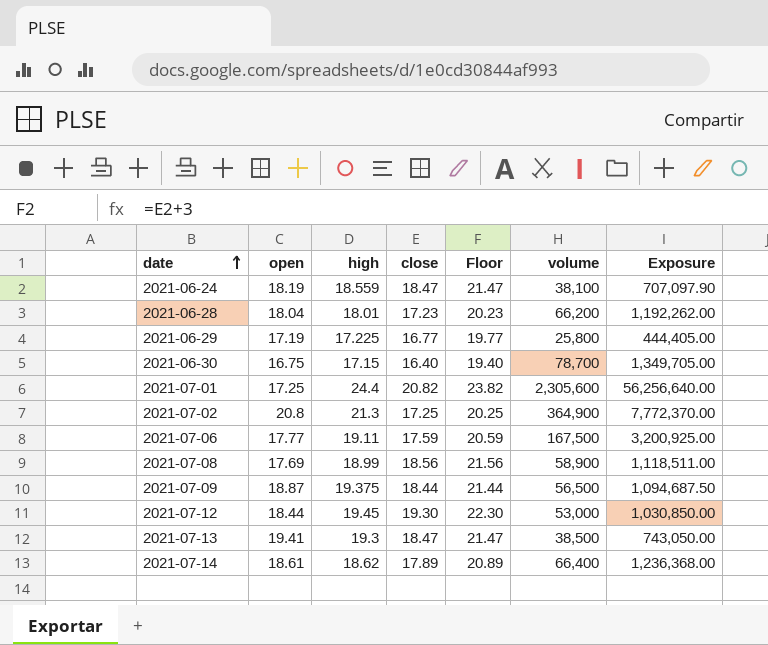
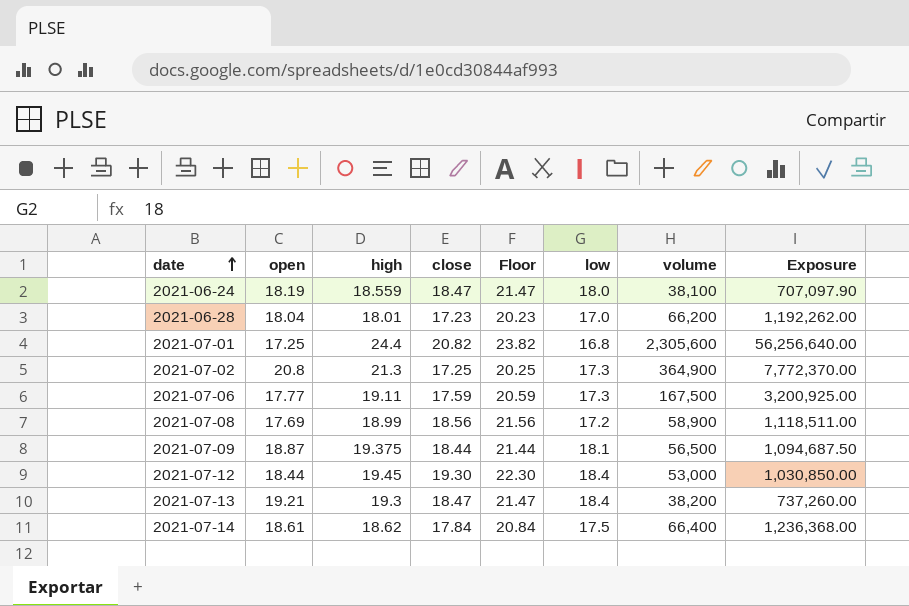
column low | position: none -> 6
row 2021-06-29: 17.19 | 17.225 | 16.77 | 19.77 | 25,800 | 444,405.00 -> none
row 2021-06-30: 16.75 | 17.15 | 16.40 | 19.40 | 78,700 | 1,349,705.00 -> none
2021-07-13 | open: 19.41 -> 19.21
2021-07-13 | volume: 38,500 -> 38,200
2021-07-13 | Exposure: 743,050.00 -> 737,260.00
2021-07-14 | close: 17.89 -> 17.84
2021-07-14 | Floor: 20.89 -> 20.84

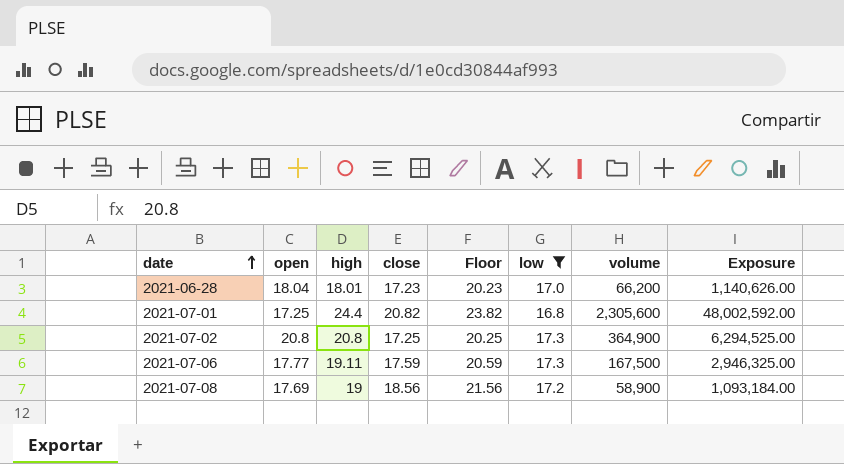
filter: none -> low <= 17.3
column Exposure | formula: [high] * [volume] -> [close] * [volume]
2021-07-02 | high: 21.3 -> 20.8
2021-07-08 | high: 18.99 -> 19

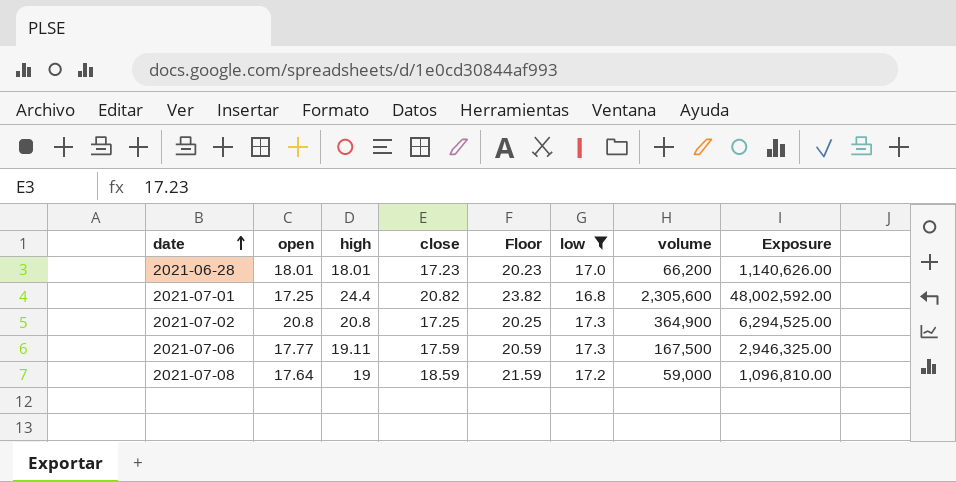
2021-06-28 | open: 18.04 -> 18.01
2021-07-08 | open: 17.69 -> 17.64
2021-07-08 | close: 18.56 -> 18.59
2021-07-08 | Floor: 21.56 -> 21.59
2021-07-08 | volume: 58,900 -> 59,000
2021-07-08 | Exposure: 1,093,184.00 -> 1,096,810.00

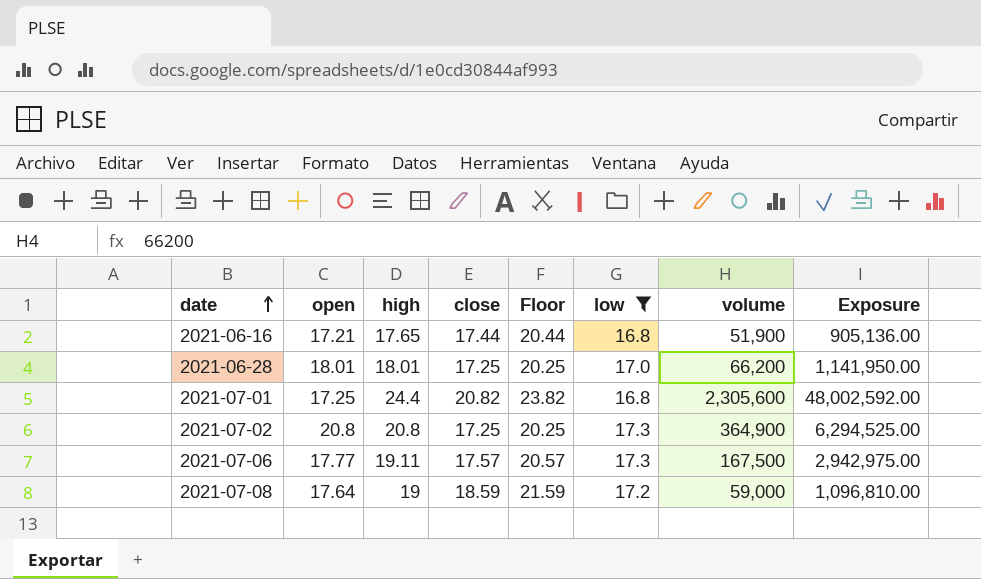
row 2021-06-16: none -> 17.21 | 17.65 | 17.44 | 20.44 | 16.8 | 51,900 | 905,136.00
2021-06-28 | close: 17.23 -> 17.25
2021-06-28 | Floor: 20.23 -> 20.25
2021-06-28 | Exposure: 1,140,626.00 -> 1,141,950.00
2021-07-06 | close: 17.59 -> 17.57
2021-07-06 | Floor: 20.59 -> 20.57
2021-07-06 | Exposure: 2,946,325.00 -> 2,942,975.00

